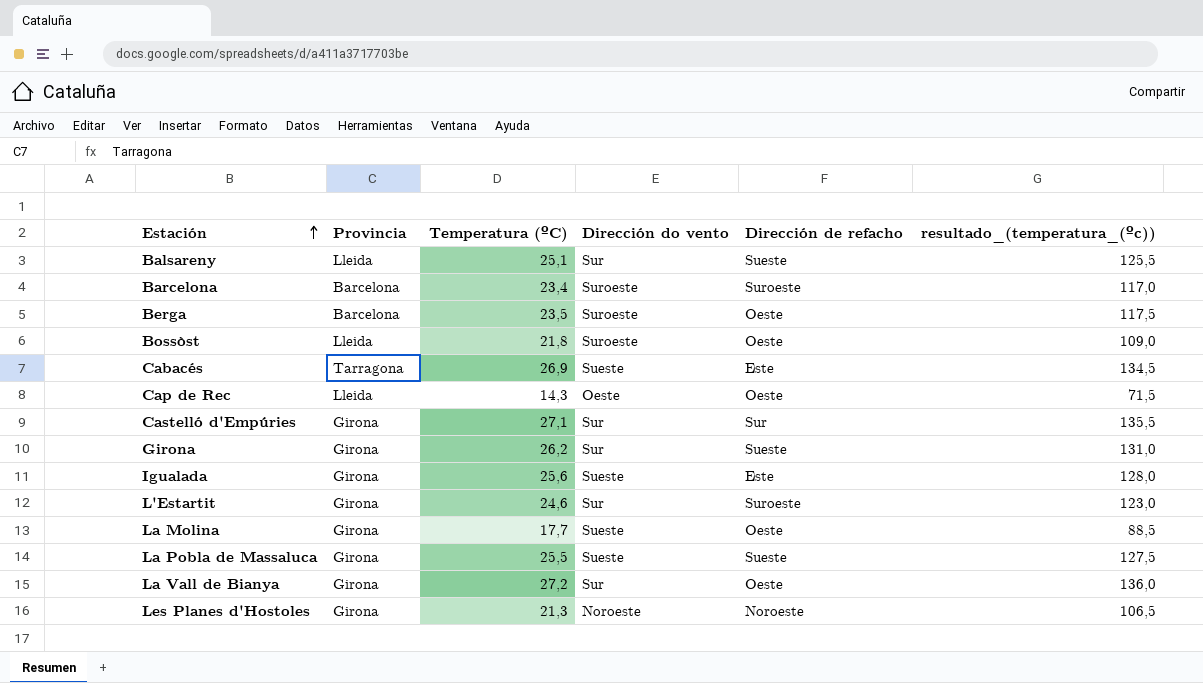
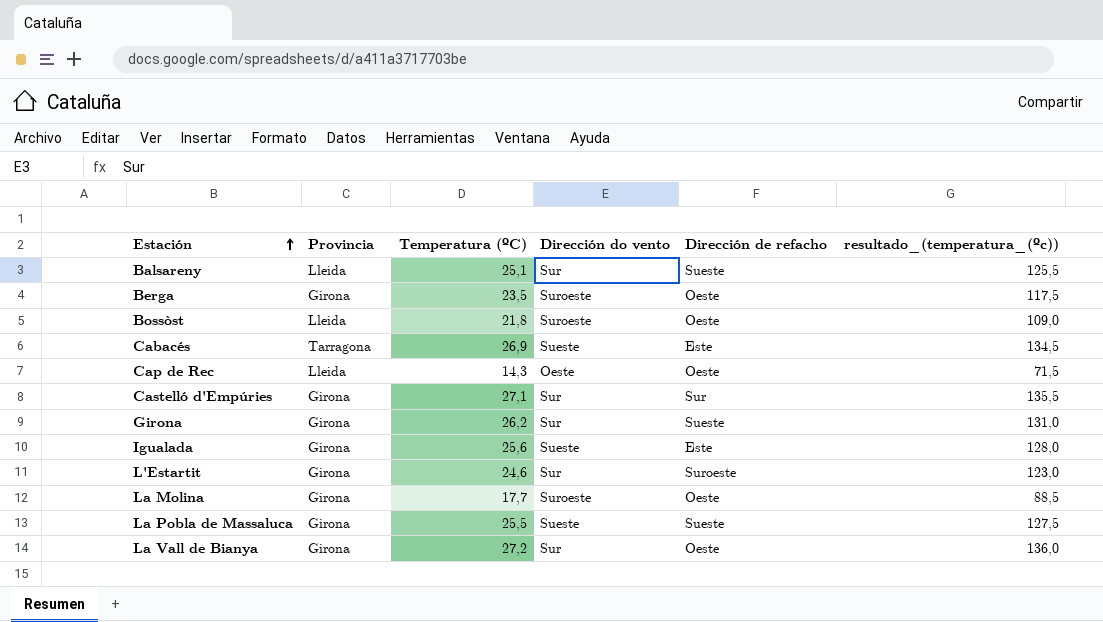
row Barcelona: Barcelona | 23,4 | Suroeste | Suroeste | 117,0 -> none
row Les Planes d'Hostoles: Girona | 21,3 | Noroeste | Noroeste | 106,5 -> none
Berga | Provincia: Barcelona -> Girona
La Molina | Dirección do vento: Sueste -> Suroeste

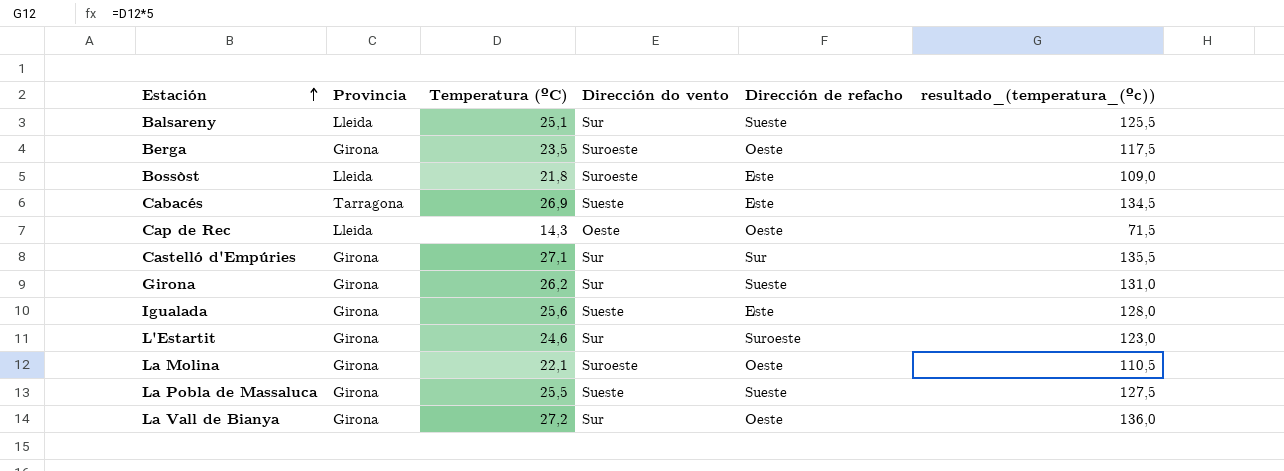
Bossòst | Dirección de refacho: Oeste -> Este
La Molina | Temperatura (ºC): 17,7 -> 22,1
La Molina | resultado_(temperatura_(ºc)): 88,5 -> 110,5

